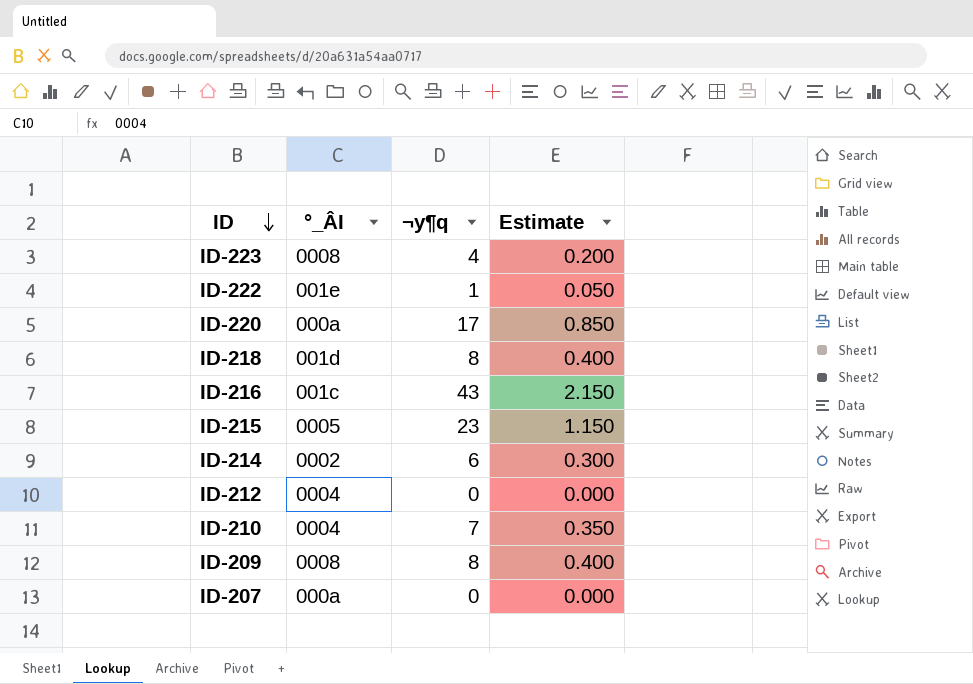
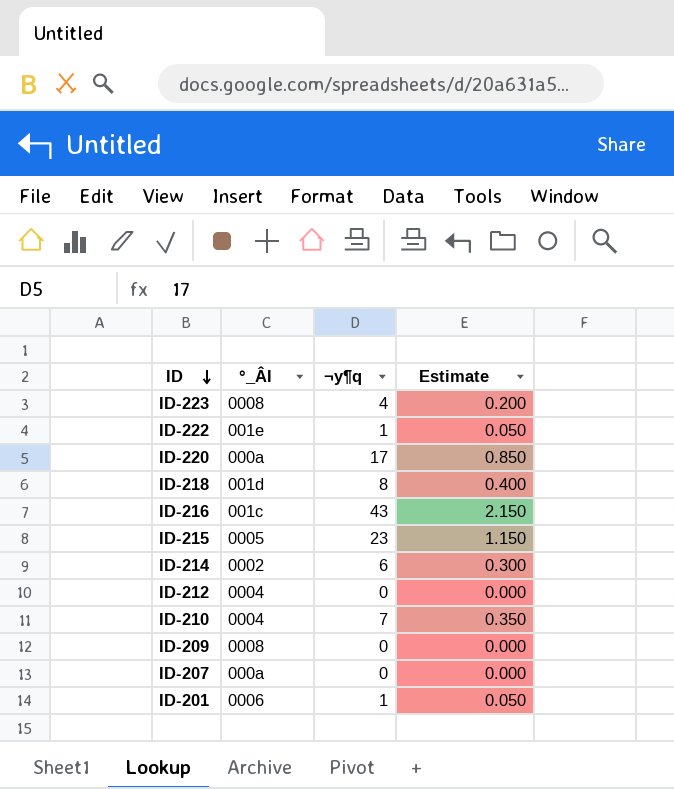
ID-209 | ¬y¶q: 8 -> 0
ID-209 | Estimate: 0.400 -> 0.000
row ID-201: none -> 0006 | 1 | 0.050

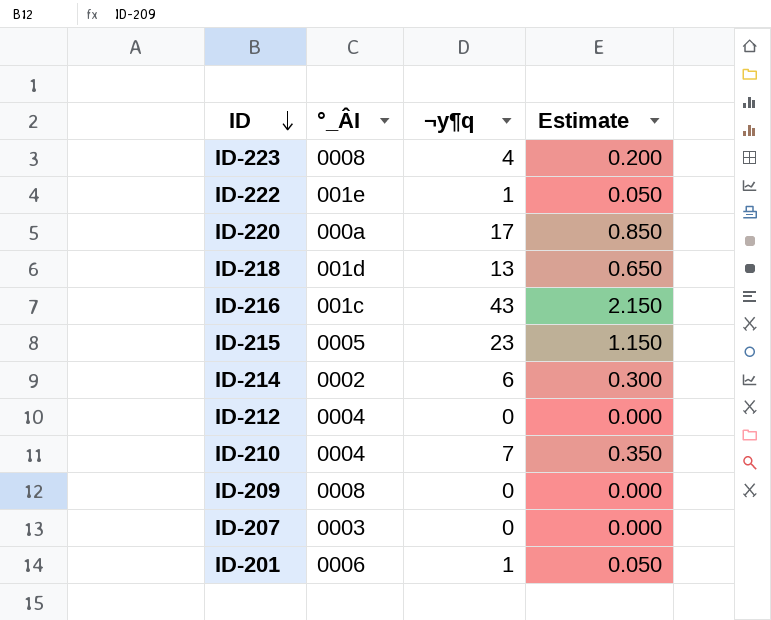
ID-218 | ¬y¶q: 8 -> 13
ID-218 | Estimate: 0.400 -> 0.650
ID-207 | °_ÂI: 000a -> 0003

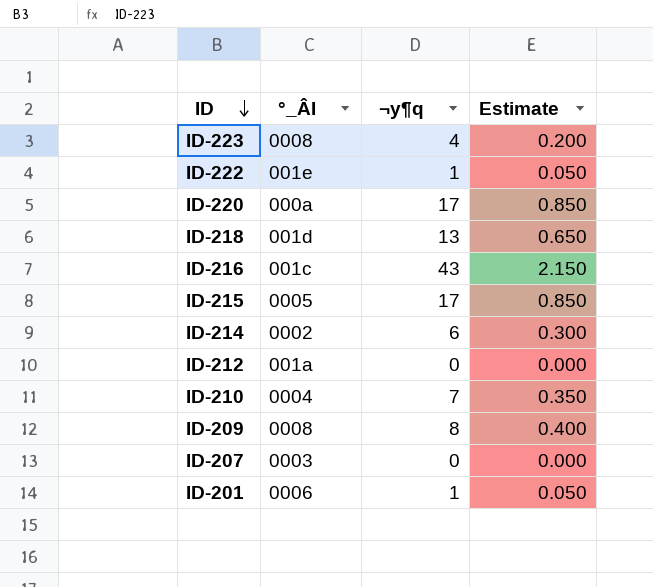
ID-215 | ¬y¶q: 23 -> 17
ID-215 | Estimate: 1.150 -> 0.850
ID-212 | °_ÂI: 0004 -> 001a
ID-209 | ¬y¶q: 0 -> 8
ID-209 | Estimate: 0.000 -> 0.400

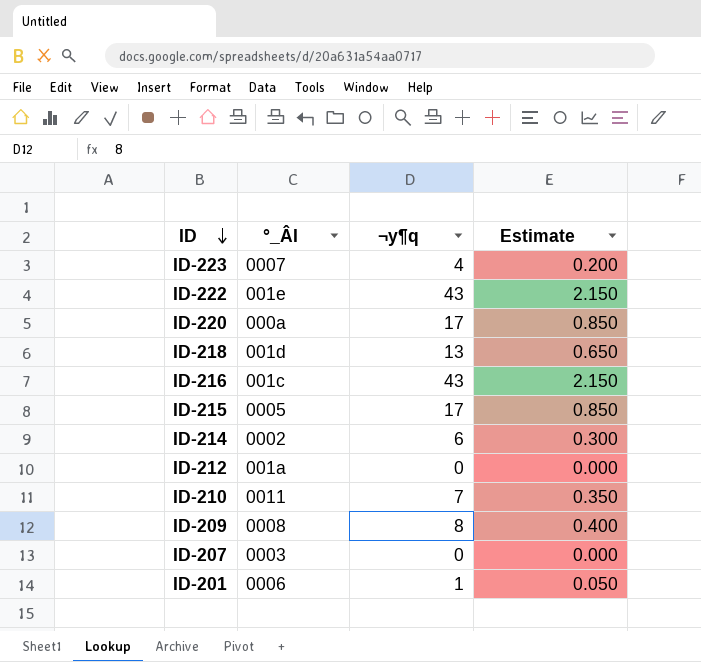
ID-223 | °_ÂI: 0008 -> 0007
ID-222 | ¬y¶q: 1 -> 43
ID-222 | Estimate: 0.050 -> 2.150
ID-210 | °_ÂI: 0004 -> 0011

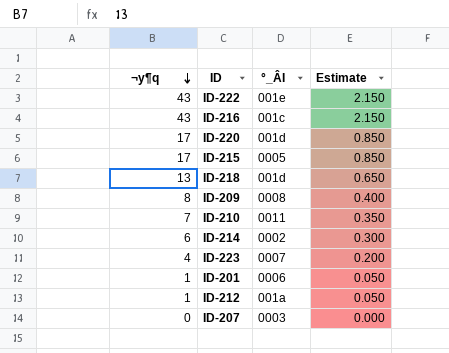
row order: ID descending -> ¬y¶q descending
column ¬y¶q | position: 3 -> 1
ID-220 | °_ÂI: 000a -> 001d
ID-212 | ¬y¶q: 0 -> 1
ID-212 | Estimate: 0.000 -> 0.050

